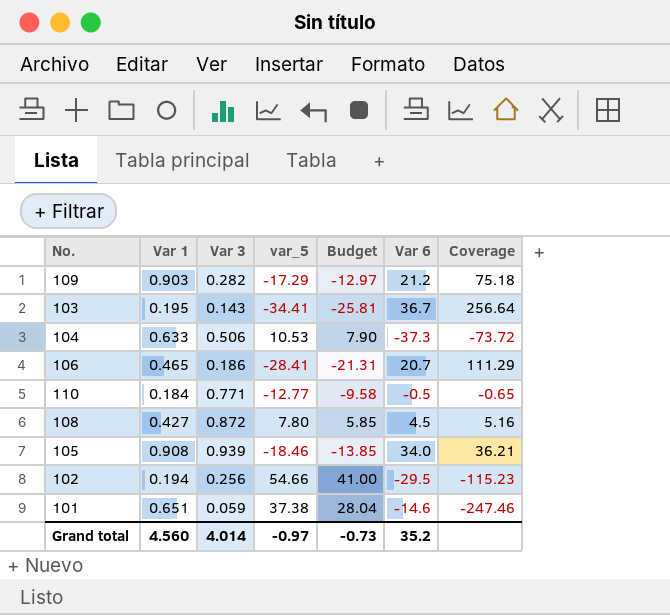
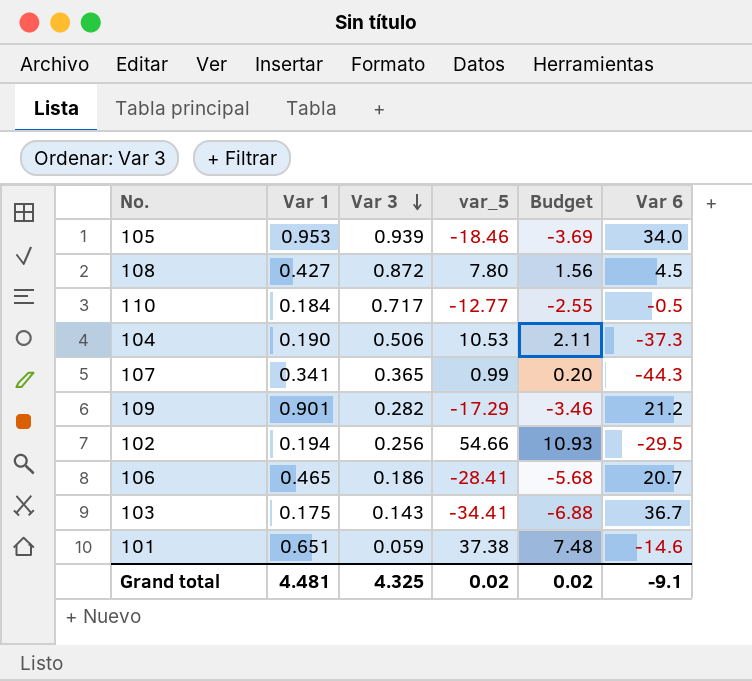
row order: none -> Var 3 descending
column Coverage | formula: [Var 6] / [Var 3] -> none
column Budget | formula: [var_5] * 0.75 -> [var_5] * 0.2
105 | Var 1: 0.908 -> 0.953
110 | Var 3: 0.771 -> 0.717
104 | Var 1: 0.633 -> 0.190
row 107: none -> 0.341 | 0.365 | 0.99 | 0.20 | -44.3
109 | Var 1: 0.903 -> 0.901
103 | Var 1: 0.195 -> 0.175
Grand total | Var 1: 4.560 -> 4.481
Grand total | Var 3: 4.014 -> 4.325
Grand total | var_5: -0.97 -> 0.02
Grand total | Budget: -0.73 -> 0.02
Grand total | Var 6: 35.2 -> -9.1

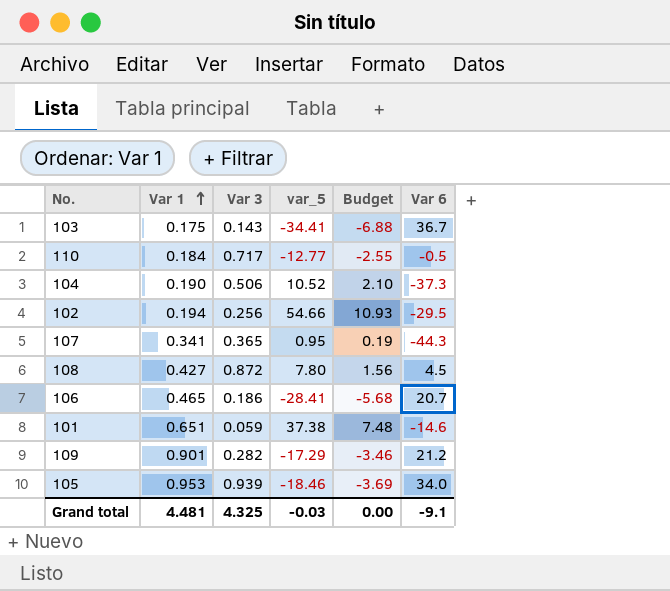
row order: Var 3 descending -> Var 1 ascending
104 | var_5: 10.53 -> 10.52
104 | Budget: 2.11 -> 2.10
107 | var_5: 0.99 -> 0.95
107 | Budget: 0.20 -> 0.19
Grand total | var_5: 0.02 -> -0.03
Grand total | Budget: 0.02 -> 0.00

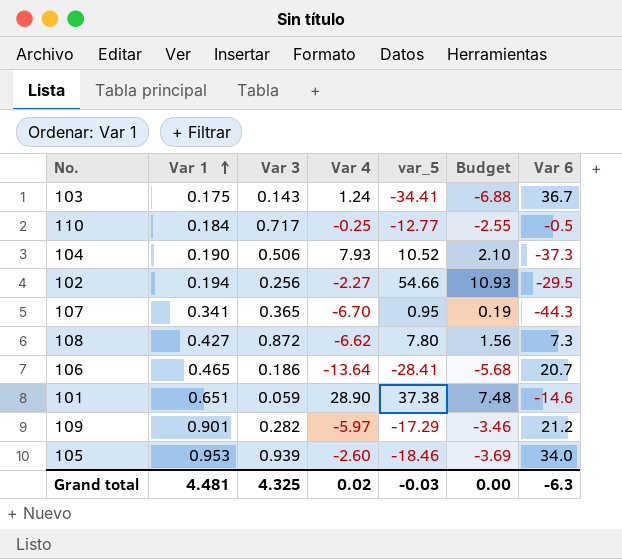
column Var 4 | position: none -> 4
108 | Var 6: 4.5 -> 7.3
Grand total | Var 6: -9.1 -> -6.3

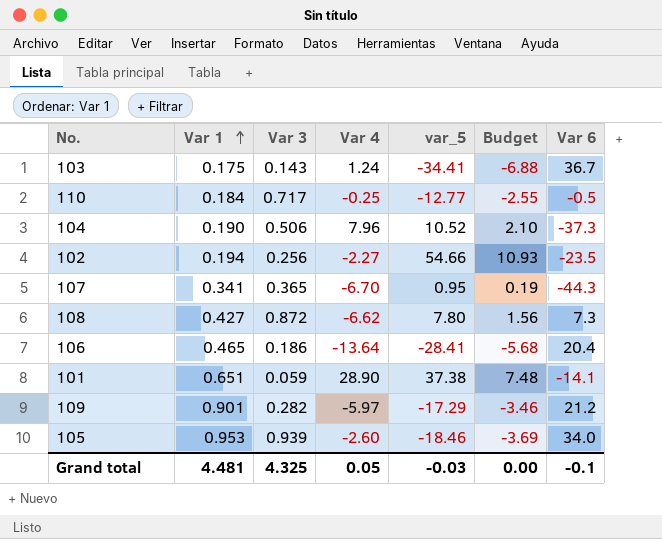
104 | Var 4: 7.93 -> 7.96
102 | Var 6: -29.5 -> -23.5
106 | Var 6: 20.7 -> 20.4
101 | Var 6: -14.6 -> -14.1
Grand total | Var 4: 0.02 -> 0.05
Grand total | Var 6: -6.3 -> -0.1

